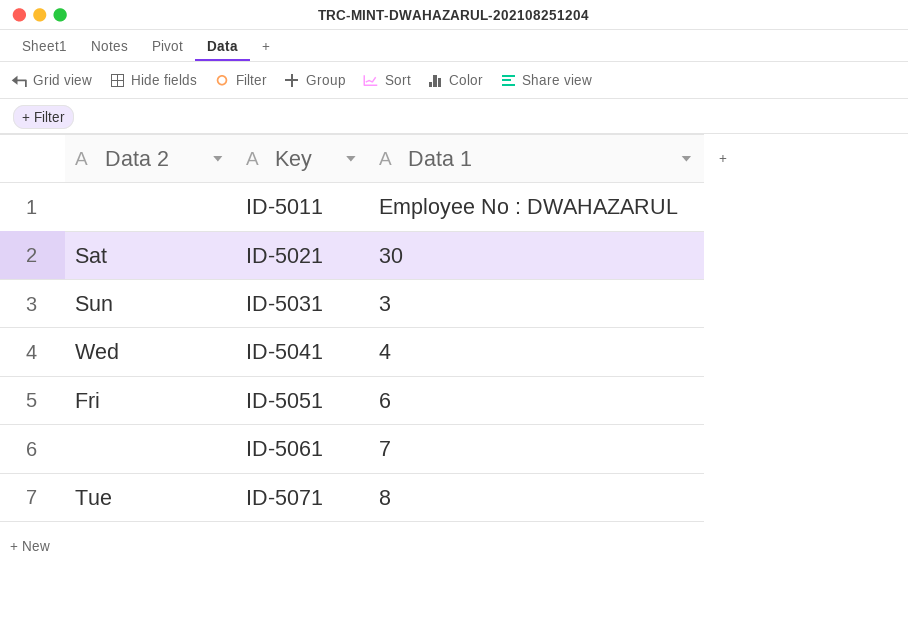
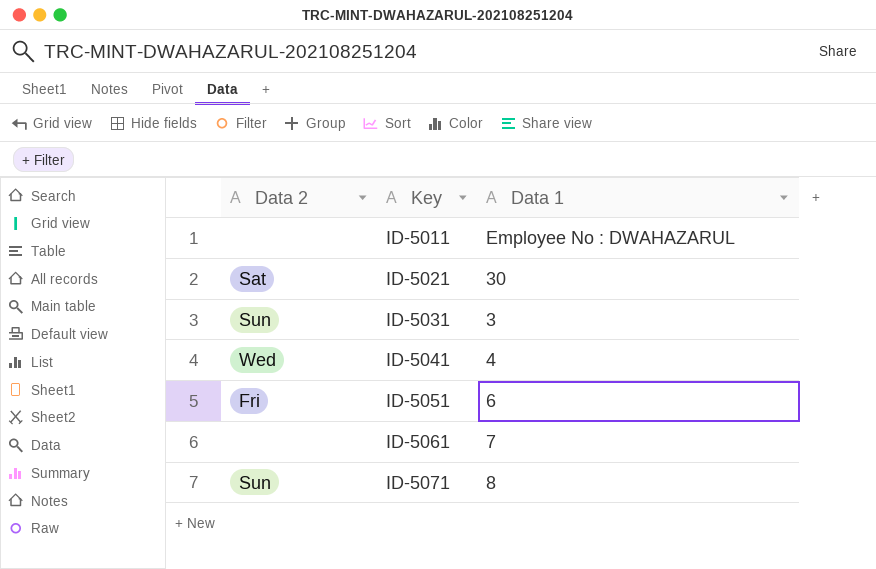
ID-5071 | Data 2: Tue -> Sun

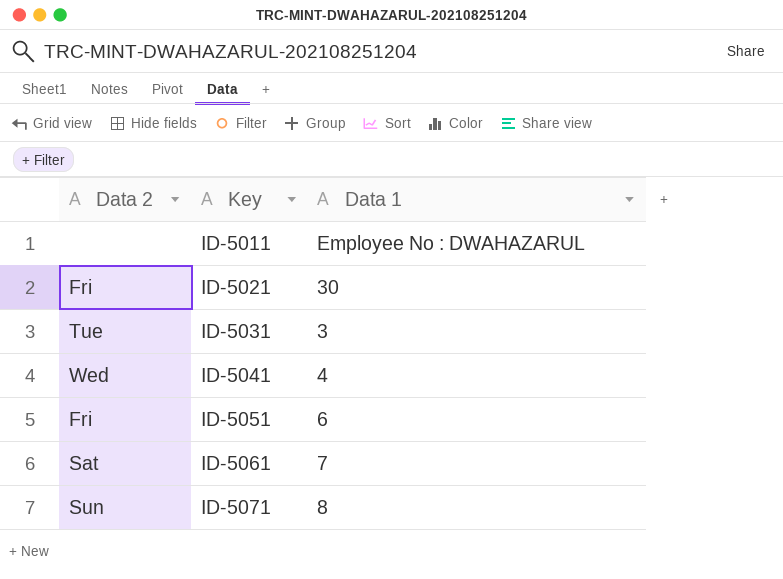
ID-5021 | Data 2: Sat -> Fri
ID-5031 | Data 2: Sun -> Tue
ID-5061 | Data 2: none -> Sat

